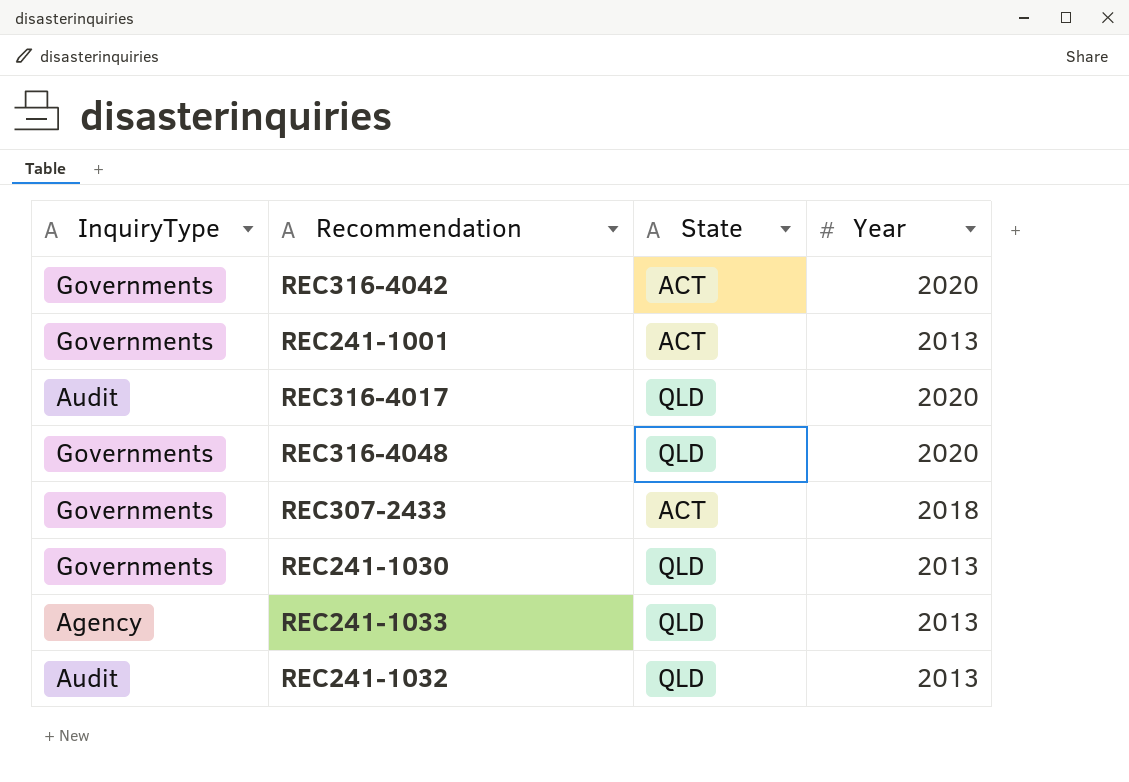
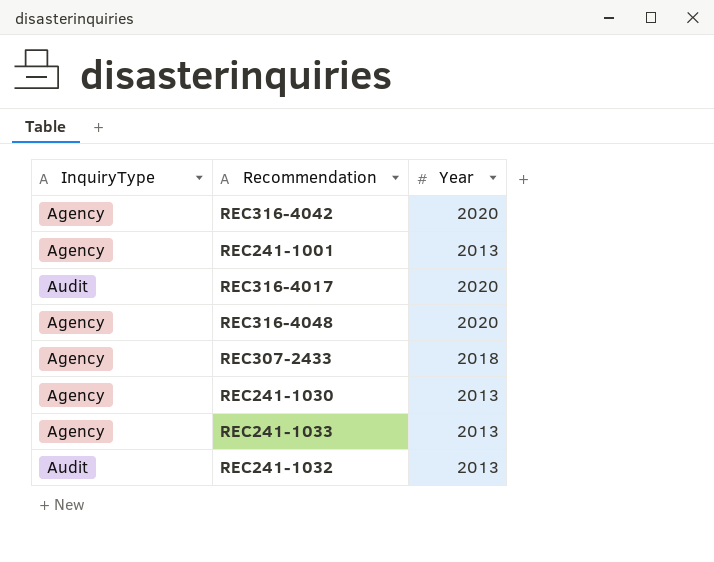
column State | position: 3 -> none
REC316-4042 | InquiryType: Governments -> Agency
REC241-1001 | InquiryType: Governments -> Agency
REC316-4048 | InquiryType: Governments -> Agency
REC307-2433 | InquiryType: Governments -> Agency
REC241-1030 | InquiryType: Governments -> Agency

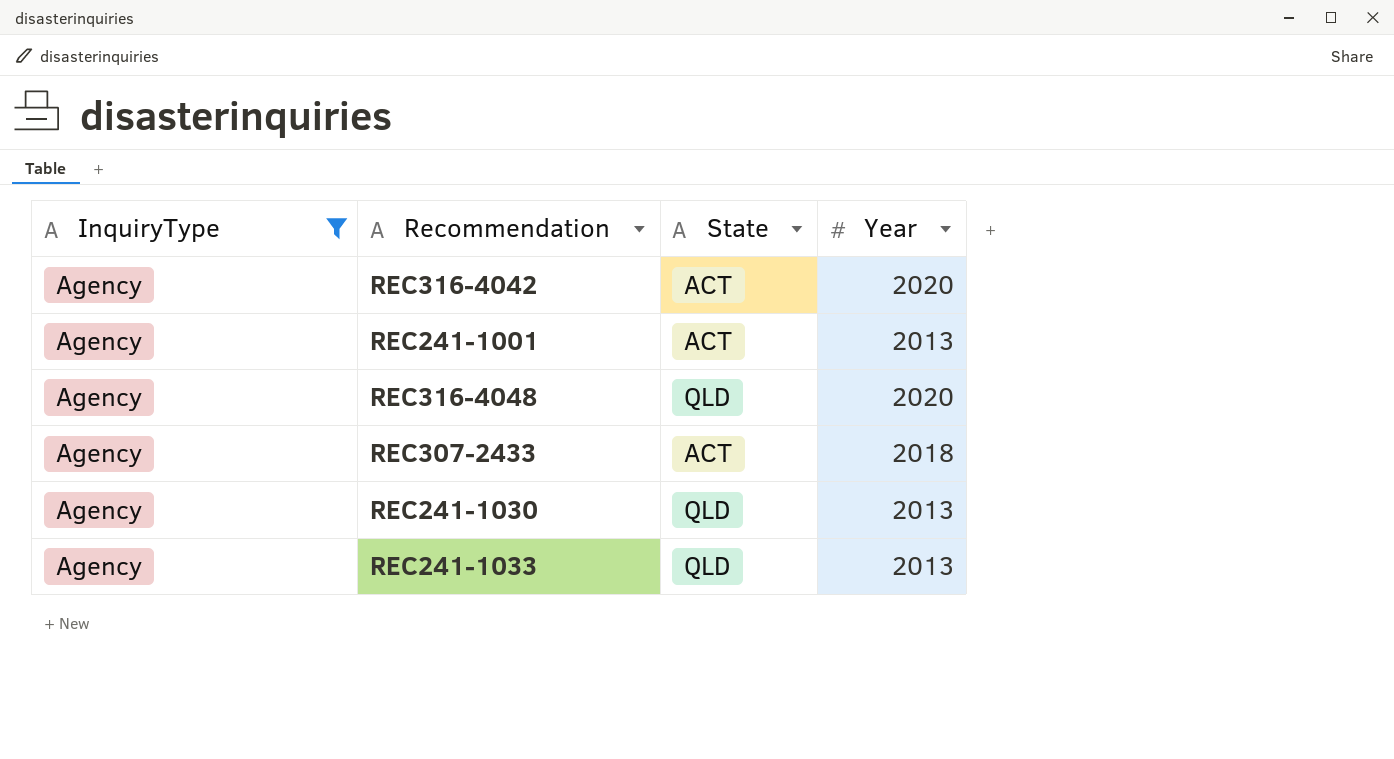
filter: none -> InquiryType = Agency
column State | position: none -> 3

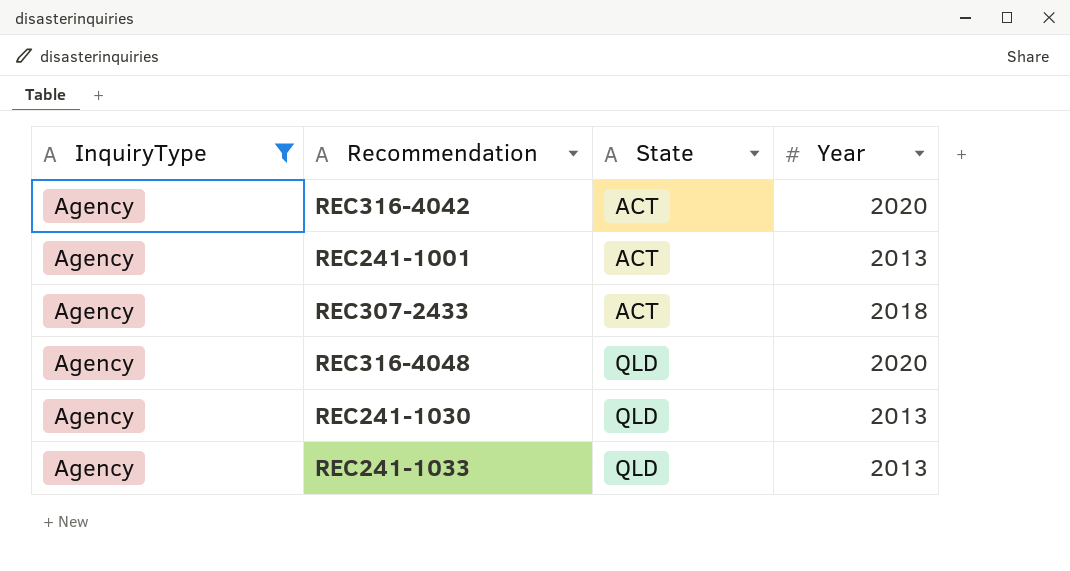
row order: none -> State ascending

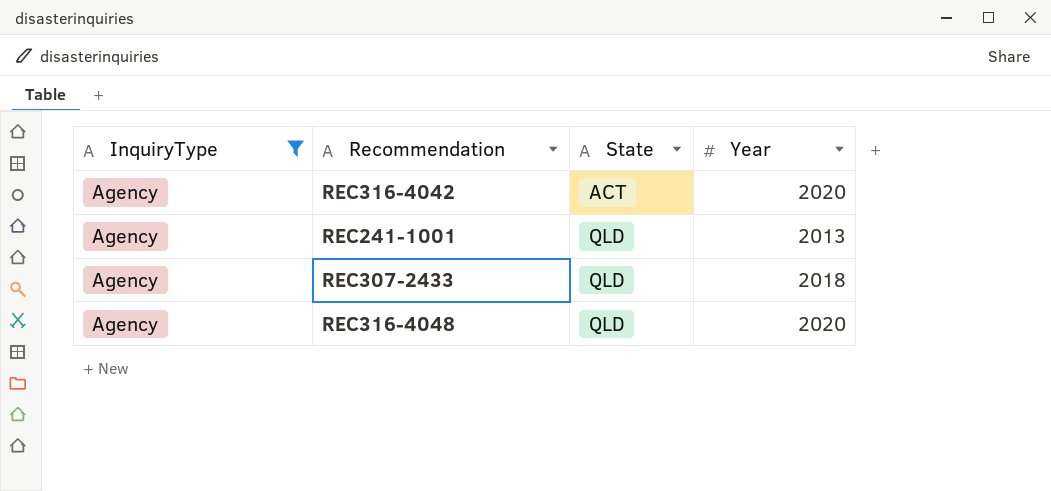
row REC241-1030: Agency | QLD | 2013 -> none
row REC241-1033: Agency | QLD | 2013 -> none
REC241-1001 | State: ACT -> QLD
REC307-2433 | State: ACT -> QLD

